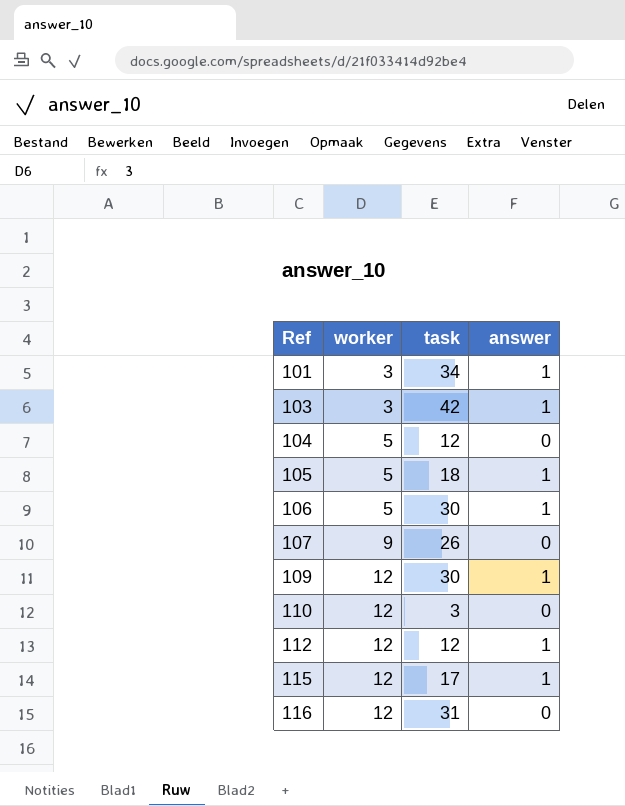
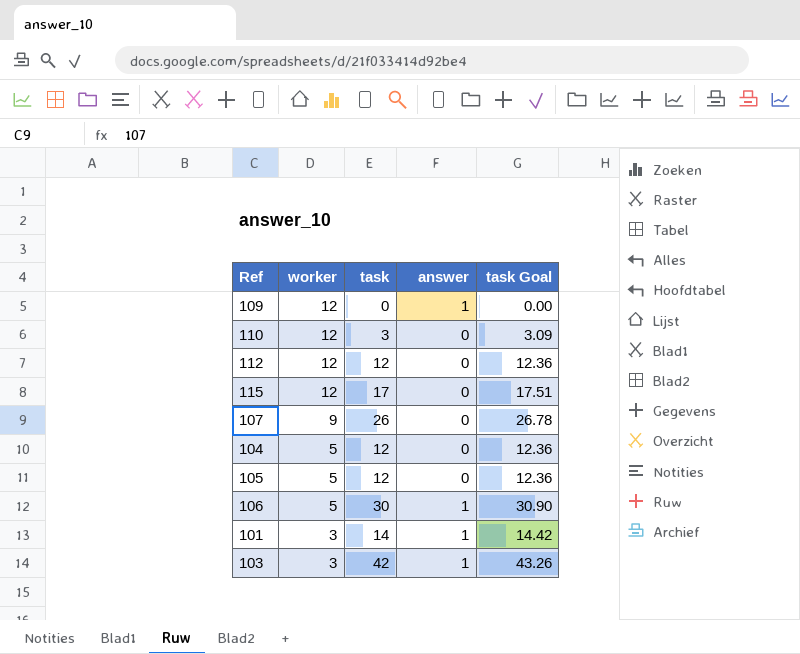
row order: Ref ascending -> worker descending
column task Goal | formula: none -> [task] * 1.03
row 116: 12 | 31 | 0 -> none
109 | task: 30 -> 0
112 | answer: 1 -> 0
115 | answer: 1 -> 0
105 | task: 18 -> 12
105 | answer: 1 -> 0
101 | task: 34 -> 14

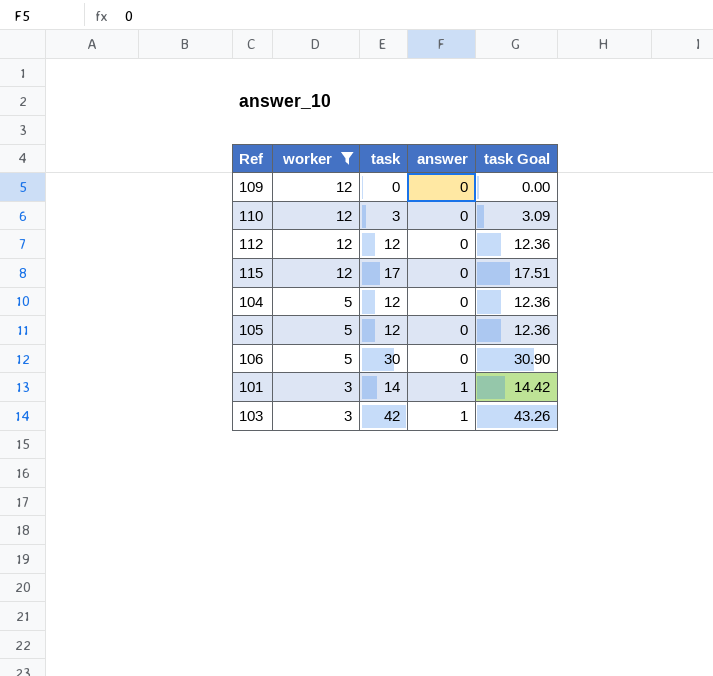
filter: none -> worker != 9
109 | answer: 1 -> 0
106 | answer: 1 -> 0

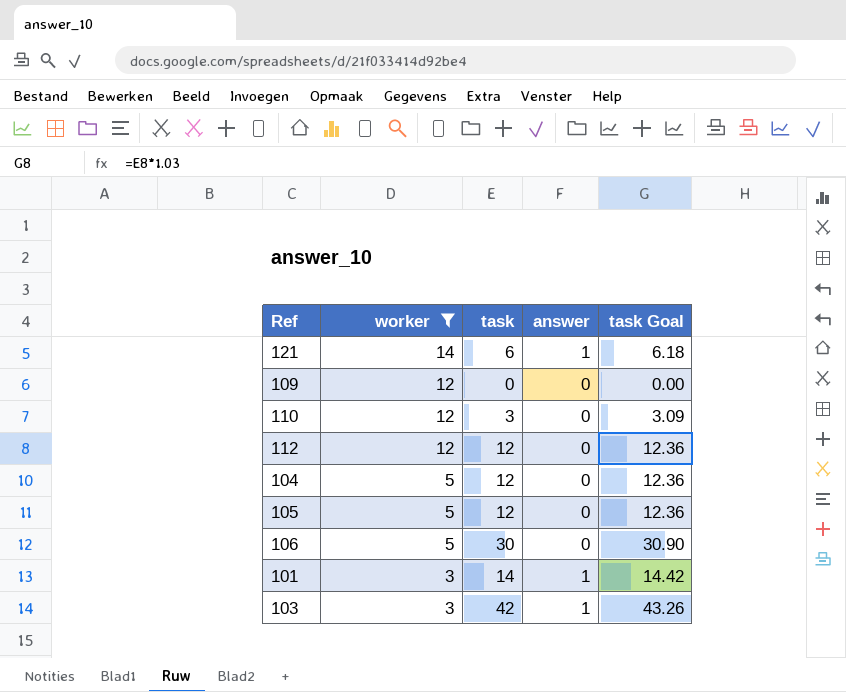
row 115: 12 | 17 | 0 | 17.51 -> none
row 121: none -> 14 | 6 | 1 | 6.18

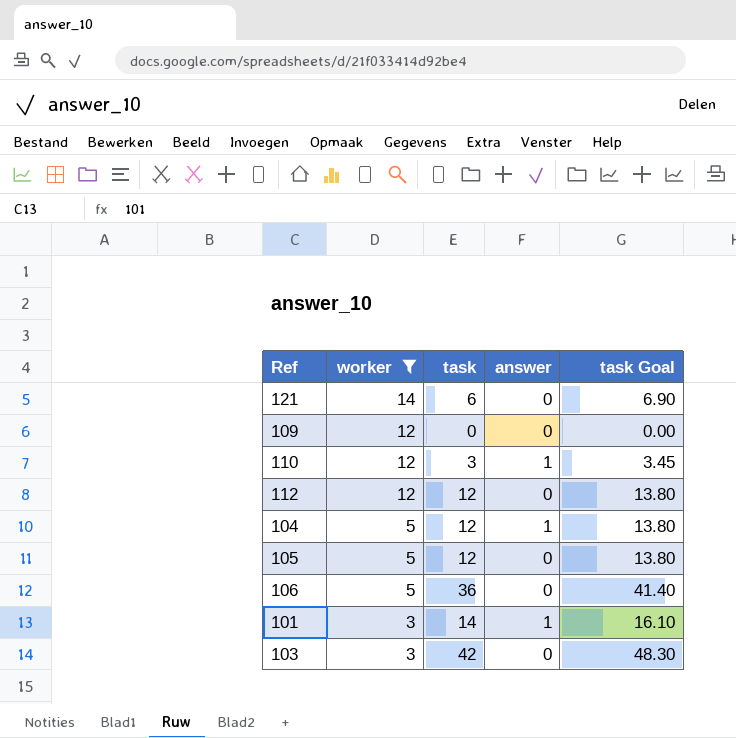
column task Goal | formula: [task] * 1.03 -> [task] * 1.15
121 | answer: 1 -> 0
110 | answer: 0 -> 1
104 | answer: 0 -> 1
106 | task: 30 -> 36
103 | answer: 1 -> 0

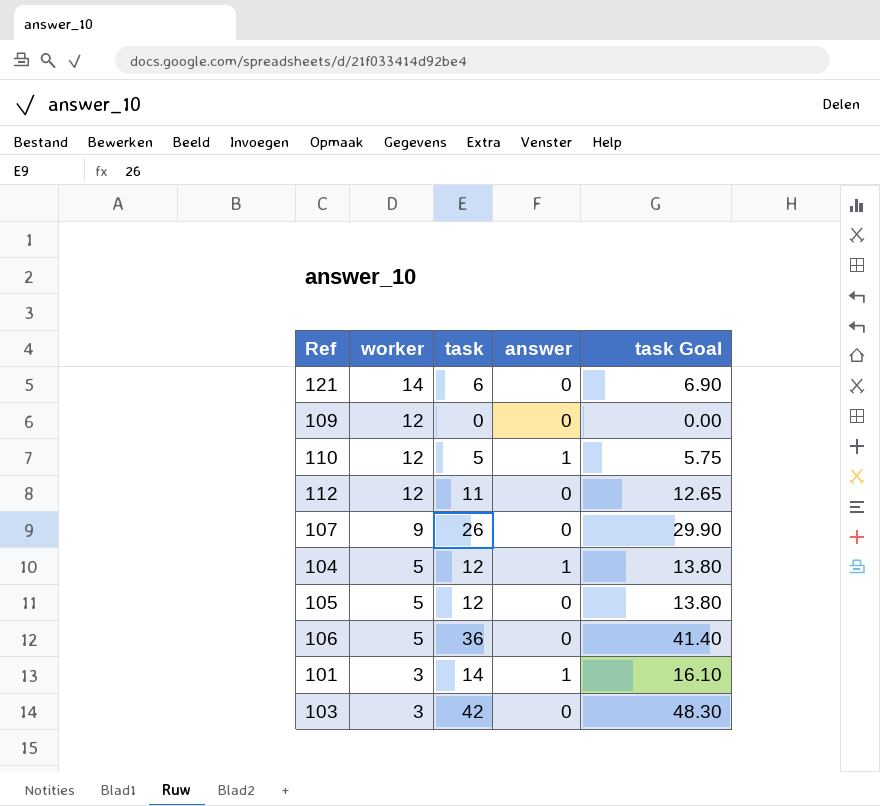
filter: worker != 9 -> none
110 | task: 3 -> 5
110 | task Goal: 3.45 -> 5.75
112 | task: 12 -> 11
112 | task Goal: 13.80 -> 12.65

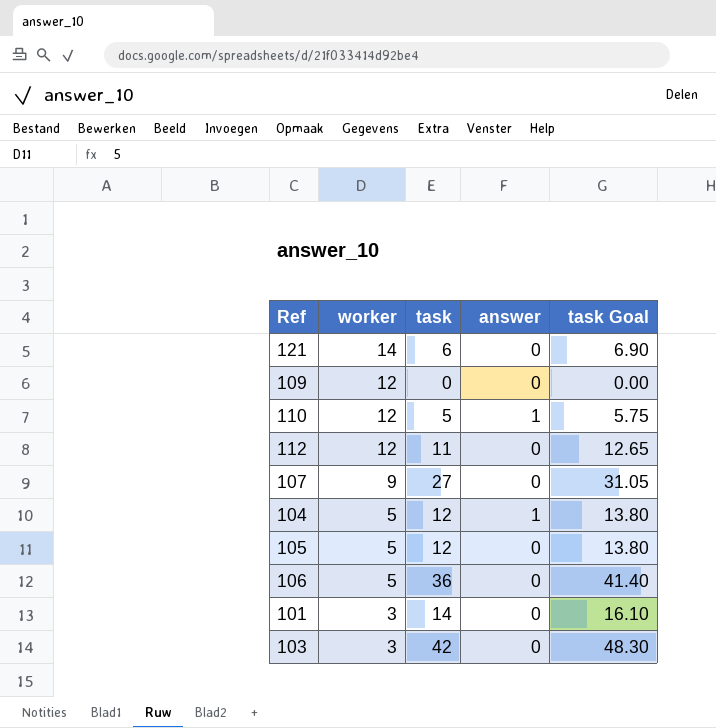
107 | task: 26 -> 27
107 | task Goal: 29.90 -> 31.05
101 | answer: 1 -> 0

